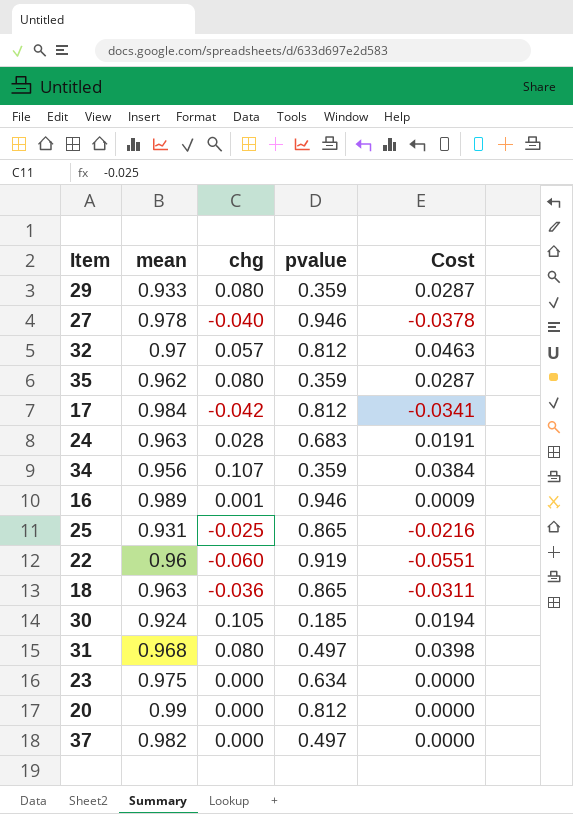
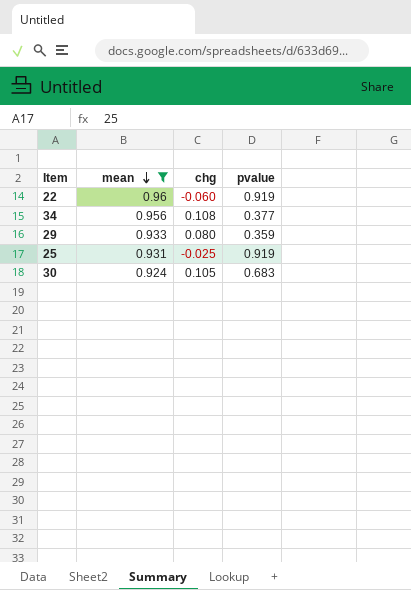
filter: none -> mean <= 0.96
row order: none -> mean descending
column Cost | formula: [chg] * [pvalue] -> none
34 | chg: 0.107 -> 0.108
34 | pvalue: 0.359 -> 0.377
25 | pvalue: 0.865 -> 0.919
30 | pvalue: 0.185 -> 0.683

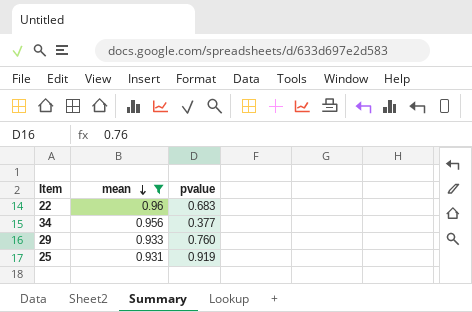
column chg | position: 3 -> none
row 30: 0.924 | 0.105 | 0.683 -> none
22 | pvalue: 0.919 -> 0.683
29 | pvalue: 0.359 -> 0.760

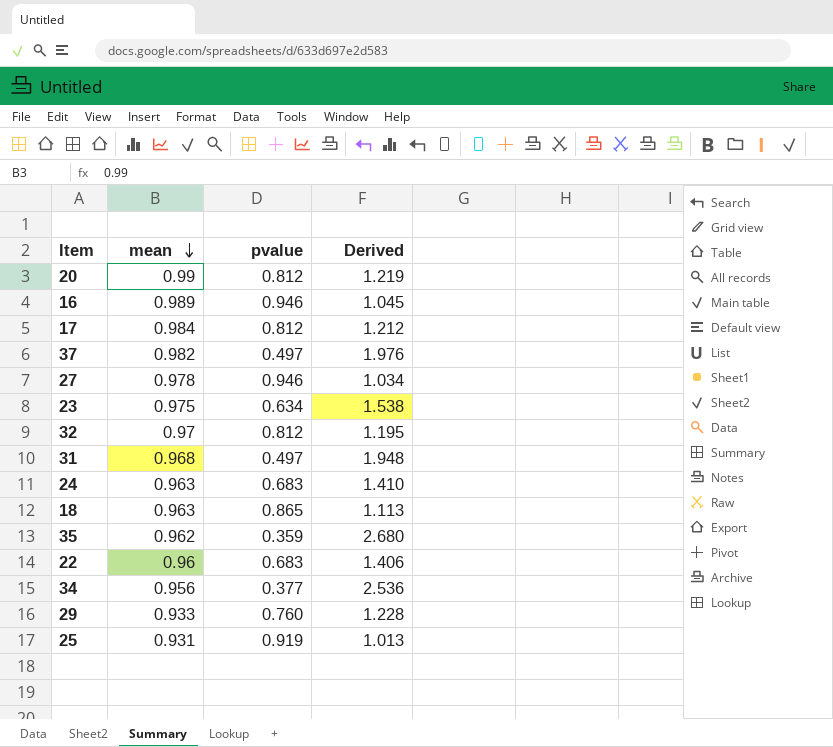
filter: mean <= 0.96 -> none
column Derived | formula: none -> [mean] / [pvalue]

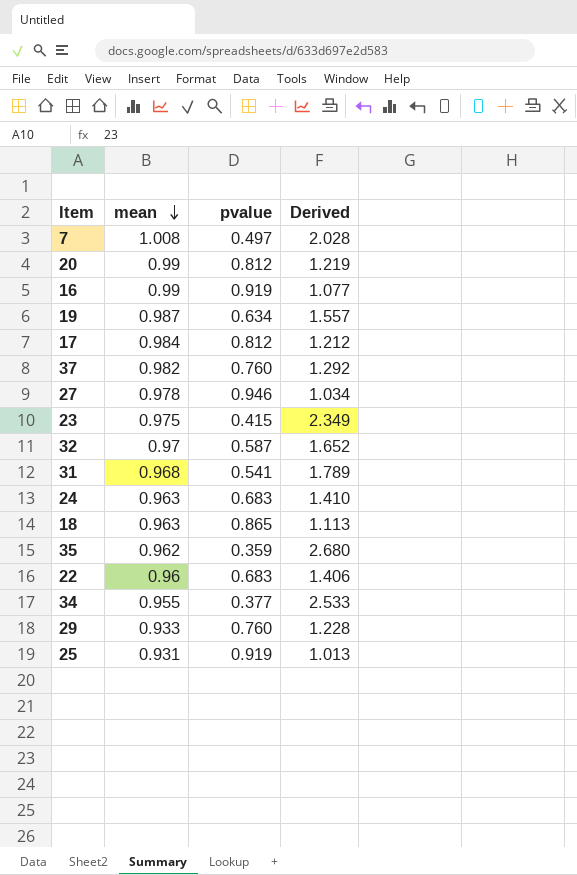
row 7: none -> 1.008 | 0.497 | 2.028
16 | mean: 0.989 -> 0.99
16 | pvalue: 0.946 -> 0.919
16 | Derived: 1.045 -> 1.077
row 19: none -> 0.987 | 0.634 | 1.557
37 | pvalue: 0.497 -> 0.760
37 | Derived: 1.976 -> 1.292
23 | pvalue: 0.634 -> 0.415
23 | Derived: 1.538 -> 2.349
32 | pvalue: 0.812 -> 0.587
32 | Derived: 1.195 -> 1.652
31 | pvalue: 0.497 -> 0.541
31 | Derived: 1.948 -> 1.789
34 | mean: 0.956 -> 0.955
34 | Derived: 2.536 -> 2.533

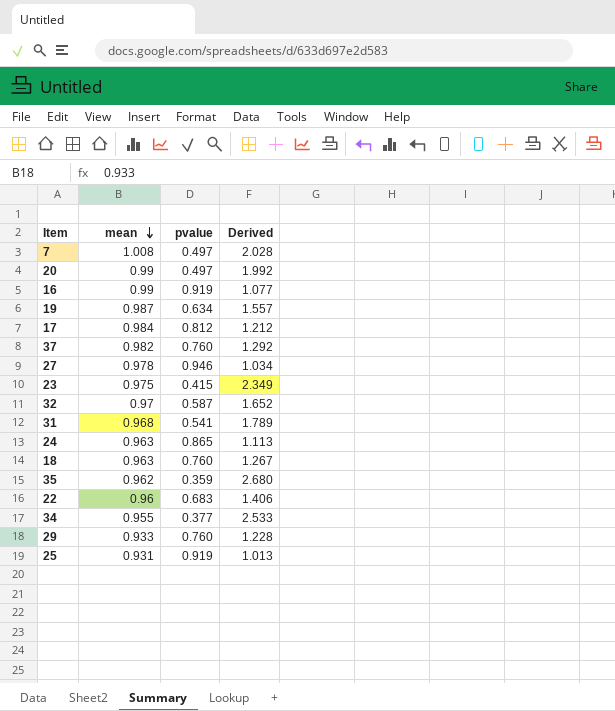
20 | pvalue: 0.812 -> 0.497
20 | Derived: 1.219 -> 1.992
24 | pvalue: 0.683 -> 0.865
24 | Derived: 1.410 -> 1.113
18 | pvalue: 0.865 -> 0.760
18 | Derived: 1.113 -> 1.267

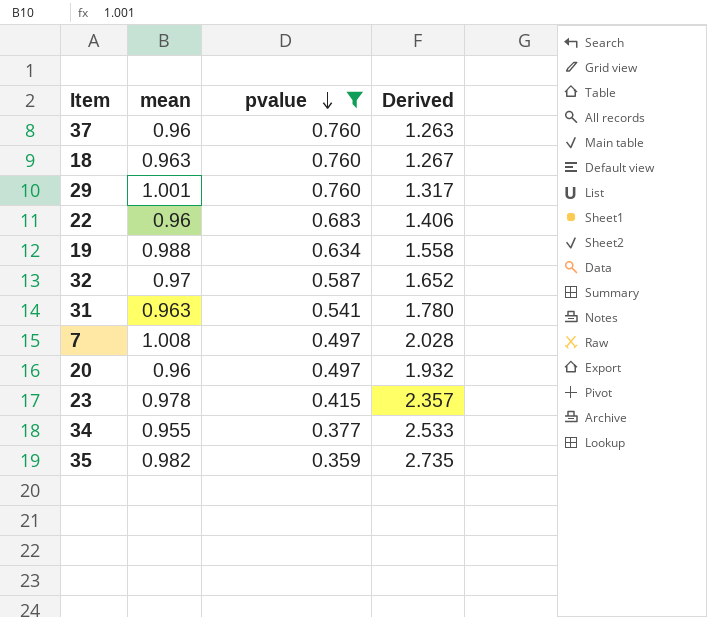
filter: none -> pvalue <= 0.760
row order: mean descending -> pvalue descending
37 | mean: 0.982 -> 0.96
37 | Derived: 1.292 -> 1.263
29 | mean: 0.933 -> 1.001
29 | Derived: 1.228 -> 1.317
19 | mean: 0.987 -> 0.988
19 | Derived: 1.557 -> 1.558
31 | mean: 0.968 -> 0.963
31 | Derived: 1.789 -> 1.780
20 | mean: 0.99 -> 0.96
20 | Derived: 1.992 -> 1.932
23 | mean: 0.975 -> 0.978
23 | Derived: 2.349 -> 2.357
35 | mean: 0.962 -> 0.982
35 | Derived: 2.680 -> 2.735

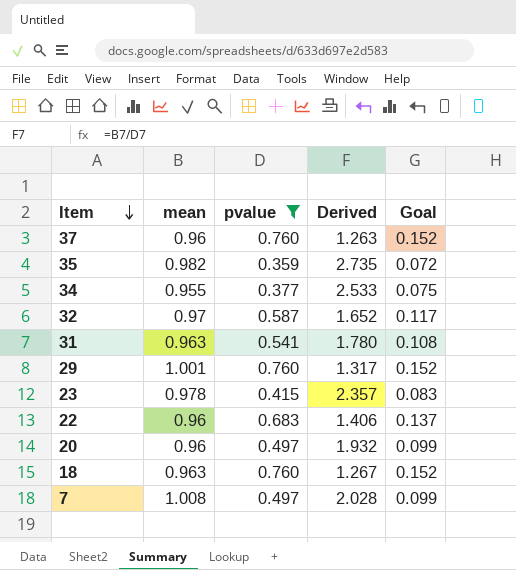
row order: pvalue descending -> Item descending
column Goal | formula: none -> [pvalue] * 0.2
row 19: 0.988 | 0.634 | 1.558 -> none

